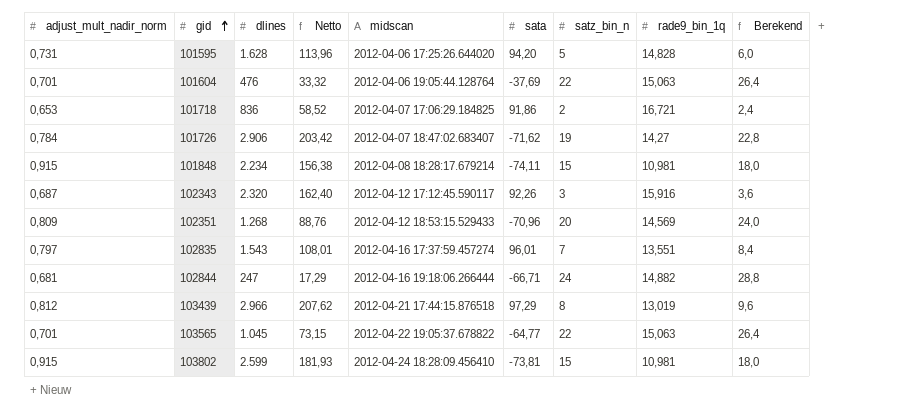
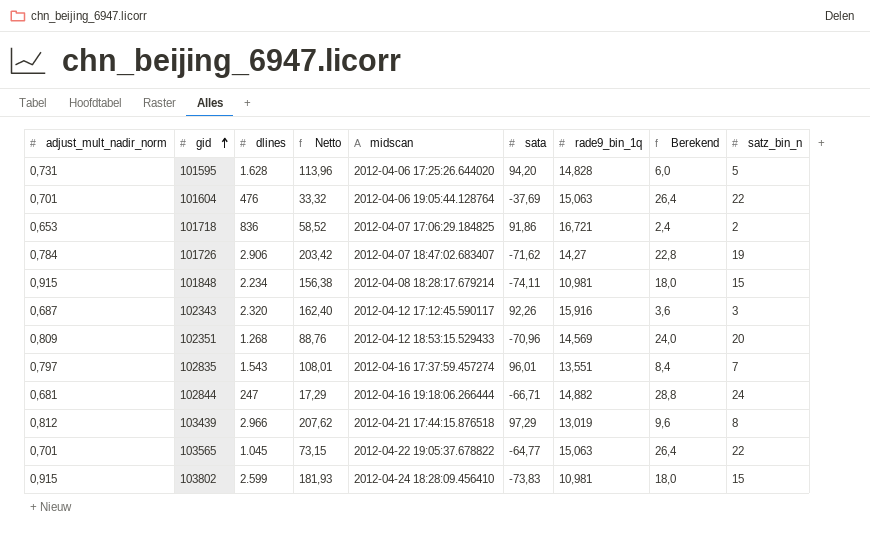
column satz_bin_n | position: 7 -> 9
103802 | sata: -73,81 -> -73,83

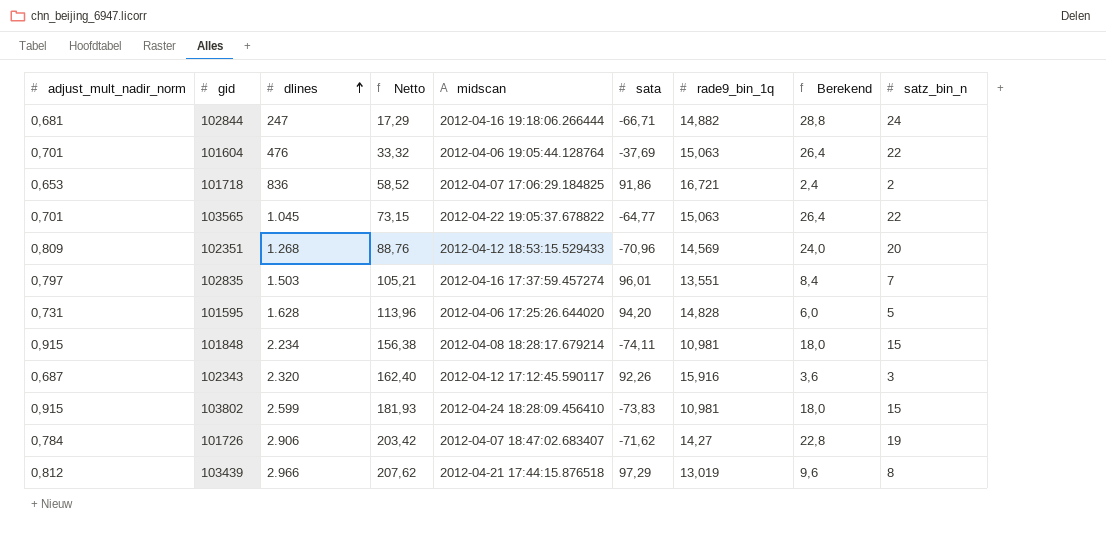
row order: gid ascending -> dlines ascending
102835 | dlines: 1.543 -> 1.503
102835 | Netto: 108,01 -> 105,21

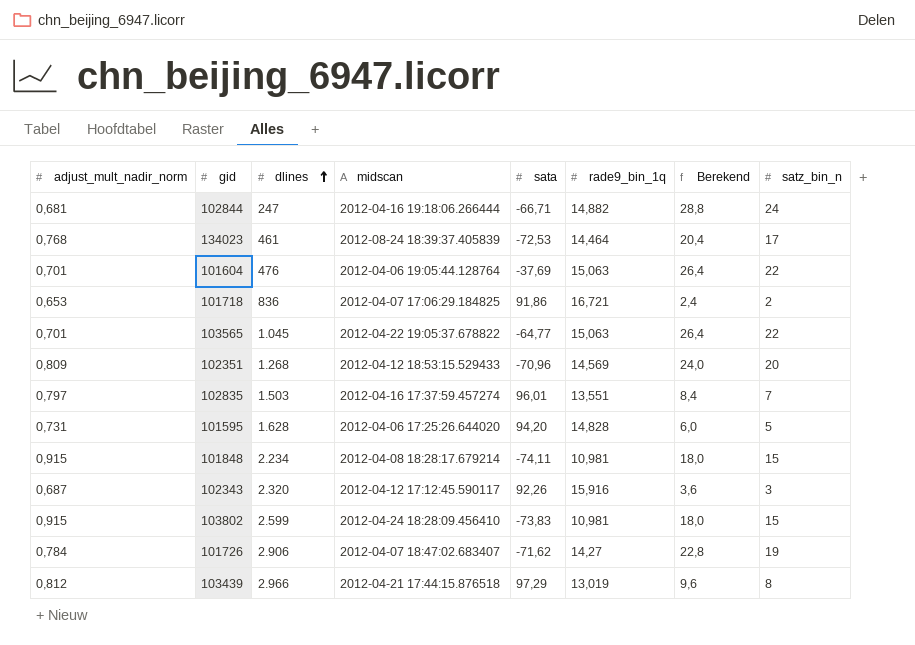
column Netto | formula: [dlines] * 0,07 -> none
row 134023: none -> 0,768 | 461 | 2012-08-24 18:39:37.405839 | -72,53 | 14,464 | 20,4 | 17

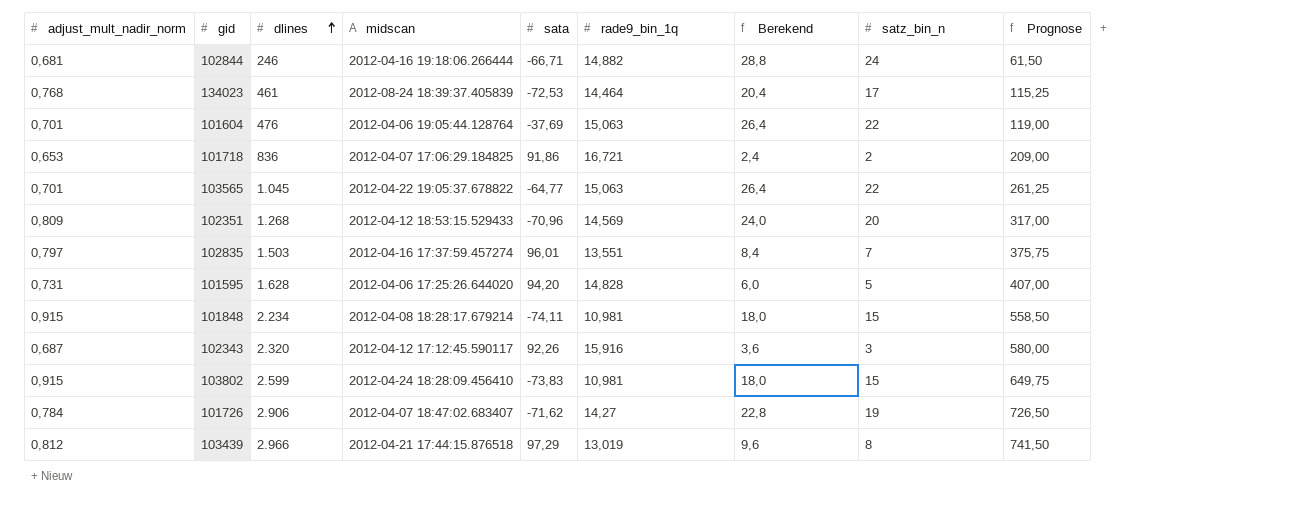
column Prognose | formula: none -> [dlines] * 0,25
102844 | dlines: 247 -> 246

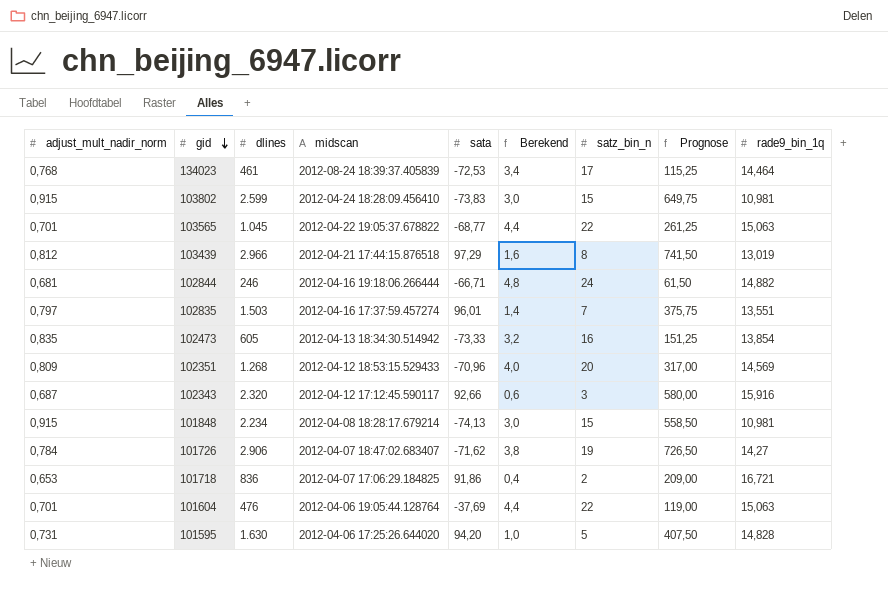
row order: dlines ascending -> gid descending
column Berekend | formula: [satz_bin_n] * 1,2 -> [satz_bin_n] * 0,2
column rade9_bin_1q | position: 6 -> 9
103565 | sata: -64,77 -> -68,77
row 102473: none -> 0,835 | 605 | 2012-04-13 18:34:30.514942 | -73,33 | 3,2 | 16 | 151,25 | 13,854
102343 | sata: 92,26 -> 92,66
101848 | sata: -74,11 -> -74,13
101595 | dlines: 1.628 -> 1.630
101595 | Prognose: 407,00 -> 407,50

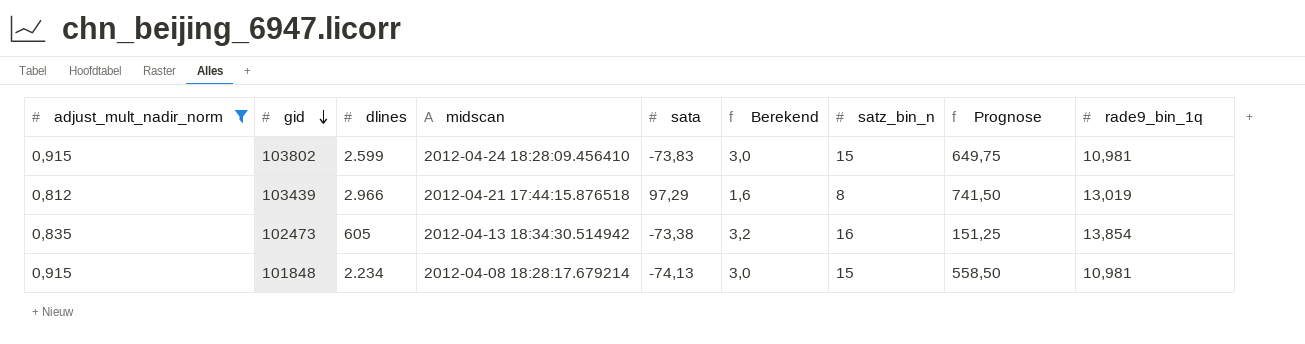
filter: none -> adjust_mult_nadir_norm >= 0,812
102473 | sata: -73,33 -> -73,38

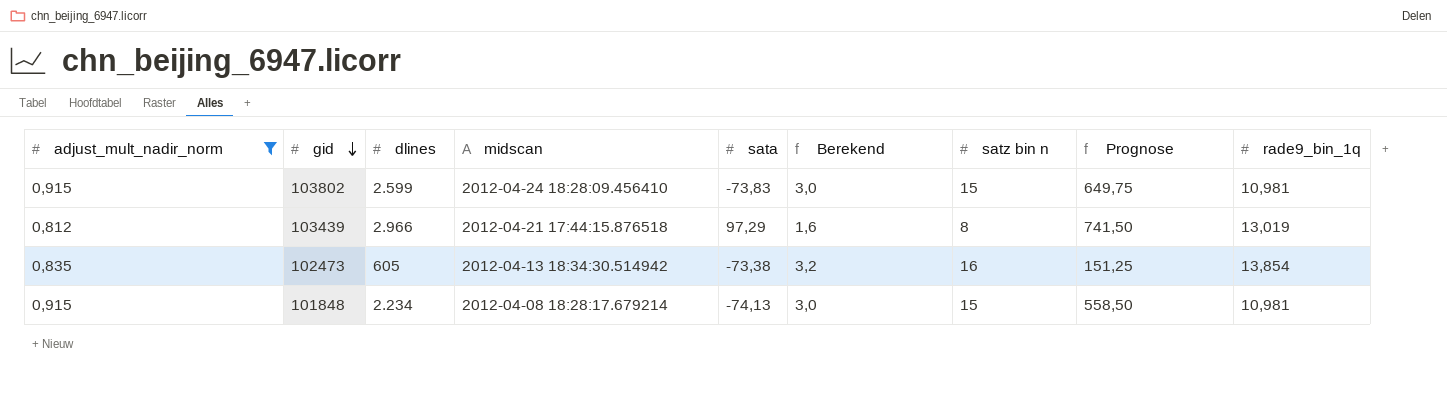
column name: satz_bin_n -> satz bin n

